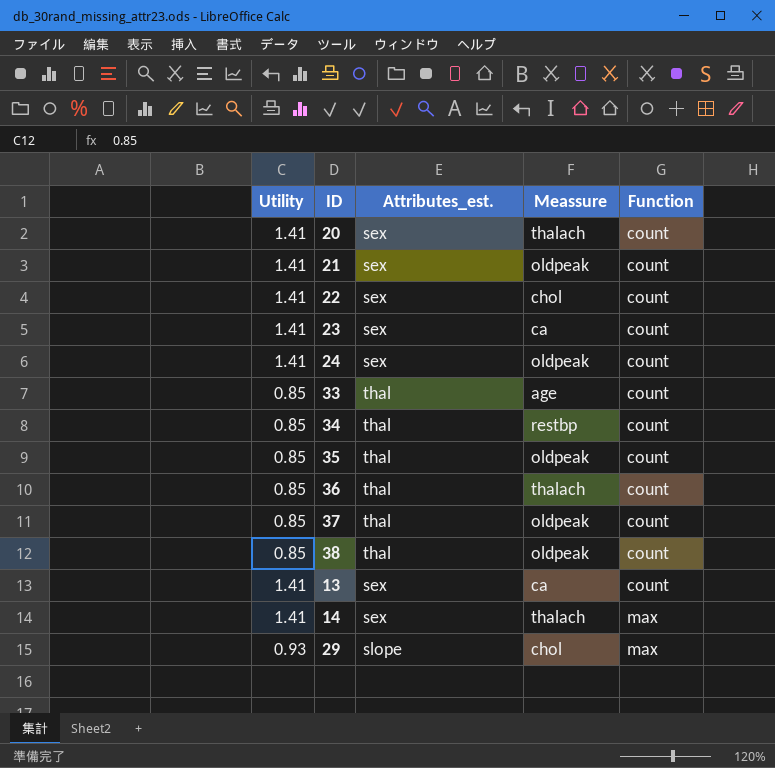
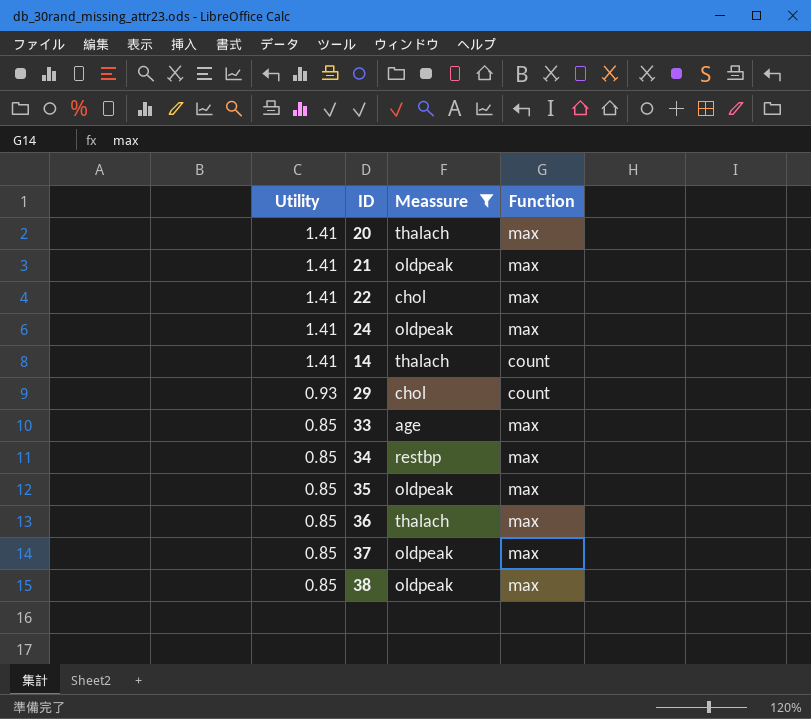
filter: none -> Meassure != ca
row order: Function ascending -> Utility descending
column Attributes_est. | position: 3 -> none
20 | Function: count -> max
21 | Function: count -> max
22 | Function: count -> max
24 | Function: count -> max
14 | Function: max -> count
29 | Function: max -> count
33 | Function: count -> max
34 | Function: count -> max
35 | Function: count -> max
36 | Function: count -> max
37 | Function: count -> max
38 | Function: count -> max

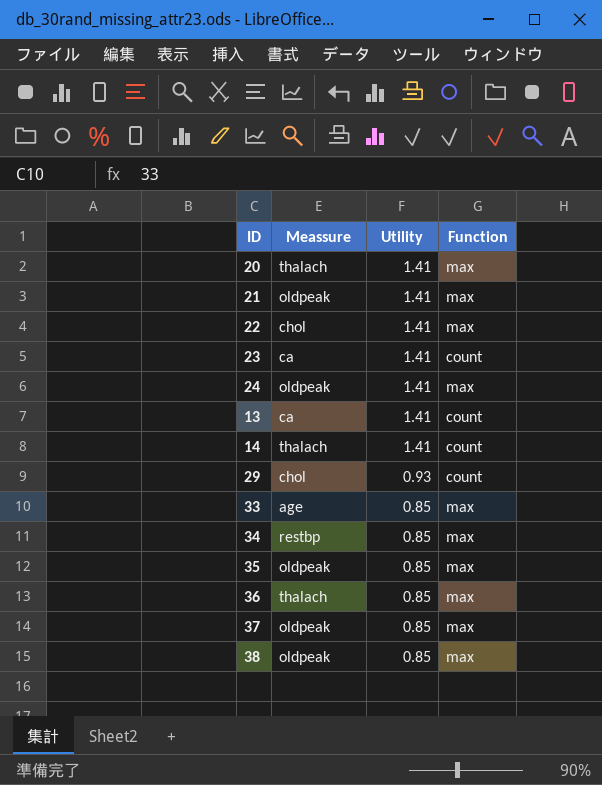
filter: Meassure != ca -> none
column Utility | position: 1 -> 3

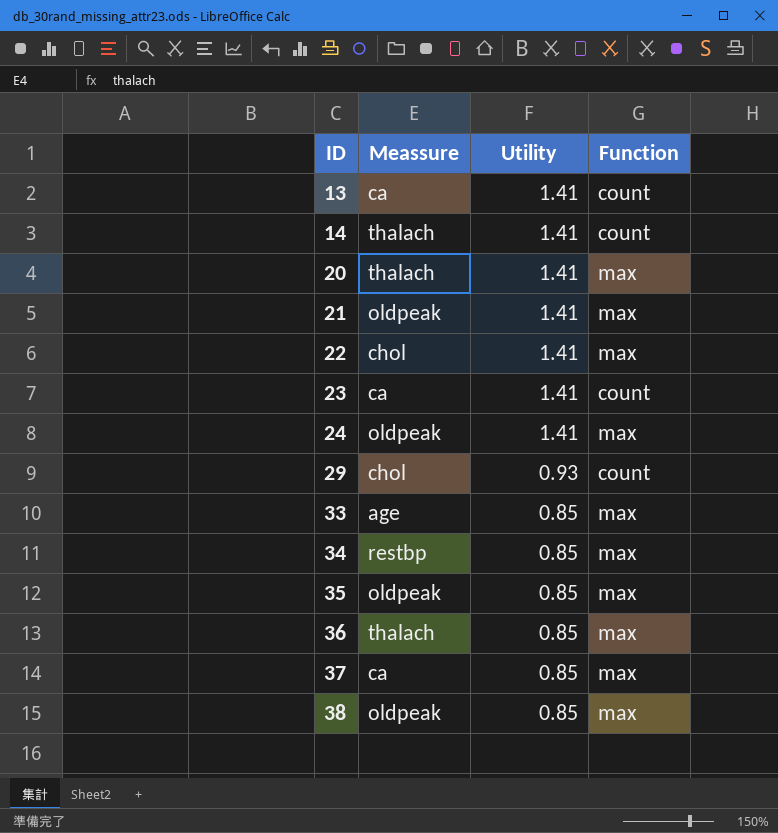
row order: Utility descending -> ID ascending
37 | Meassure: oldpeak -> ca

